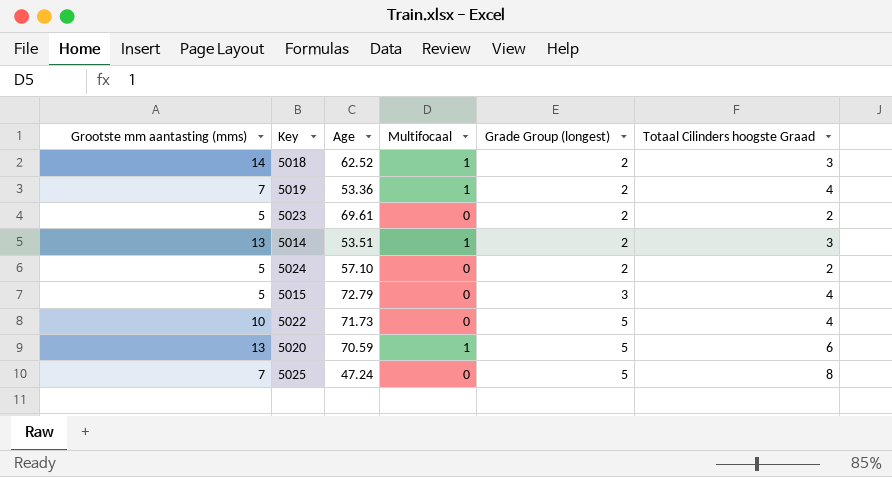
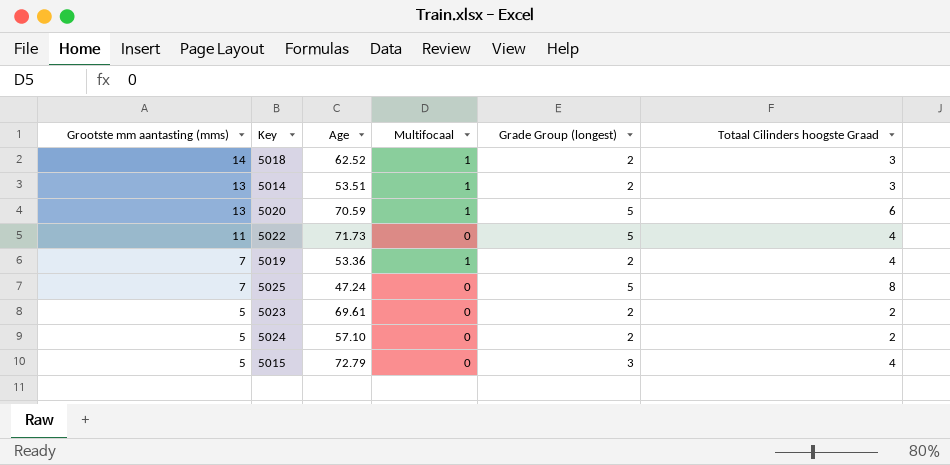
row order: Grade Group (longest) ascending -> Grootste mm aantasting (mms) descending
5022 | Grootste mm aantasting (mms): 10 -> 11

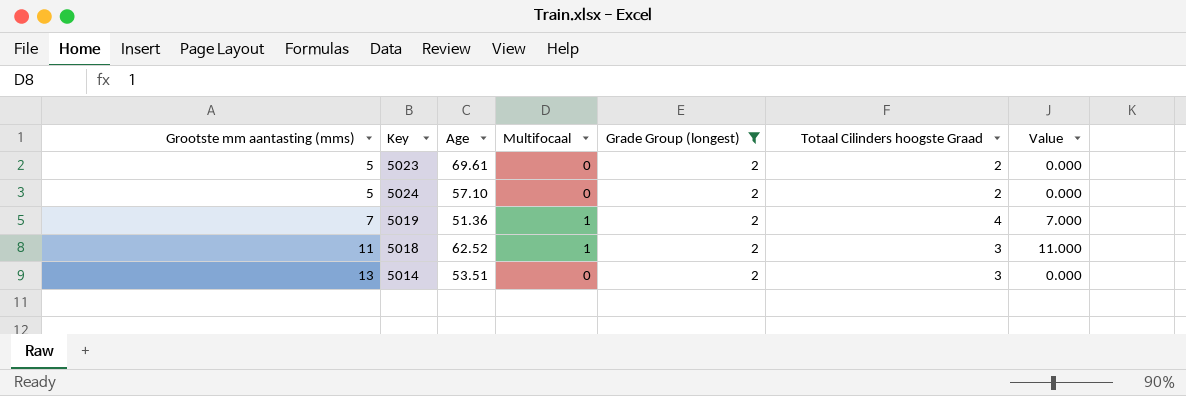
filter: none -> Grade Group (longest) = 2
row order: Grootste mm aantasting (mms) descending -> Grootste mm aantasting (mms) ascending
column Value | formula: none -> [Grootste mm aantasting (mms)] * [Multifocaal]
5019 | Age: 53.36 -> 51.36
5018 | Grootste mm aantasting (mms): 14 -> 11
5014 | Multifocaal: 1 -> 0

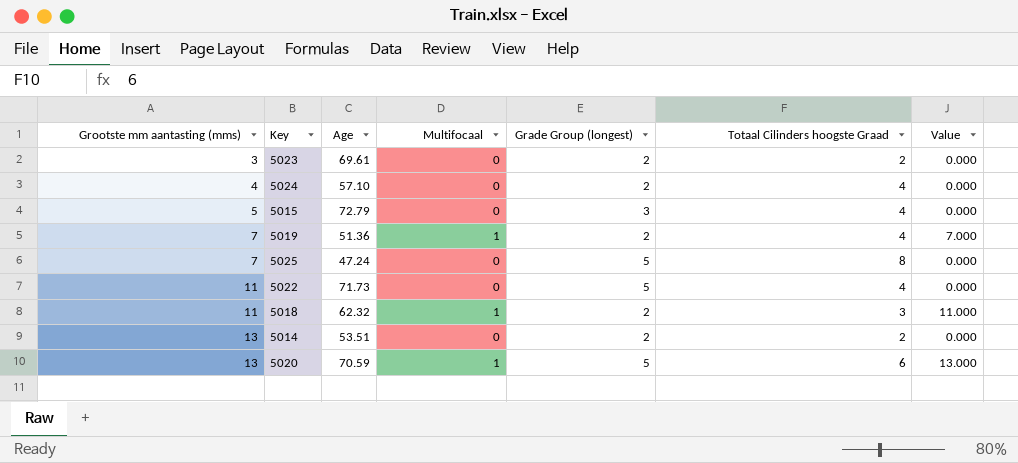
filter: Grade Group (longest) = 2 -> none
5023 | Grootste mm aantasting (mms): 5 -> 3
5024 | Grootste mm aantasting (mms): 5 -> 4
5024 | Totaal Cilinders hoogste Graad: 2 -> 4
5018 | Age: 62.52 -> 62.32
5014 | Totaal Cilinders hoogste Graad: 3 -> 2

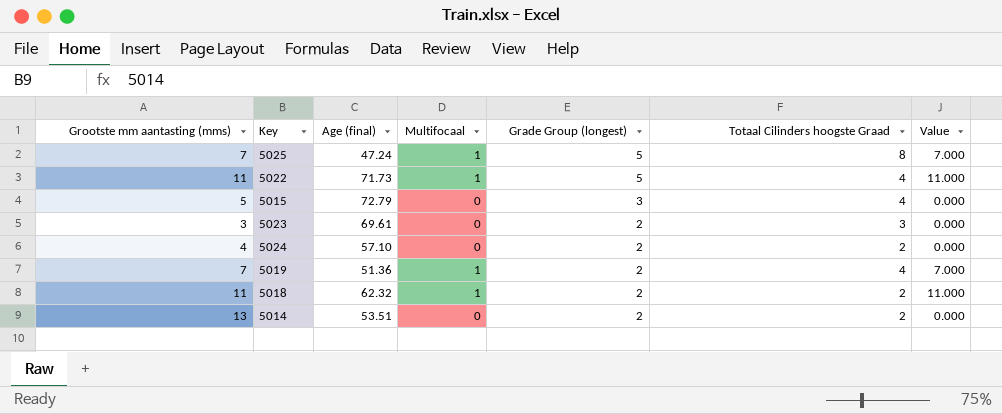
row order: Grootste mm aantasting (mms) ascending -> Grade Group (longest) descending
column name: Age -> Age (final)
row 5020: 13 | 70.59 | 1 | 5 | 6 | 13.000 -> none
5025 | Multifocaal: 0 -> 1
5025 | Value: 0.000 -> 7.000
5022 | Multifocaal: 0 -> 1
5022 | Value: 0.000 -> 11.000
5023 | Totaal Cilinders hoogste Graad: 2 -> 3
5024 | Totaal Cilinders hoogste Graad: 4 -> 2
5018 | Totaal Cilinders hoogste Graad: 3 -> 2

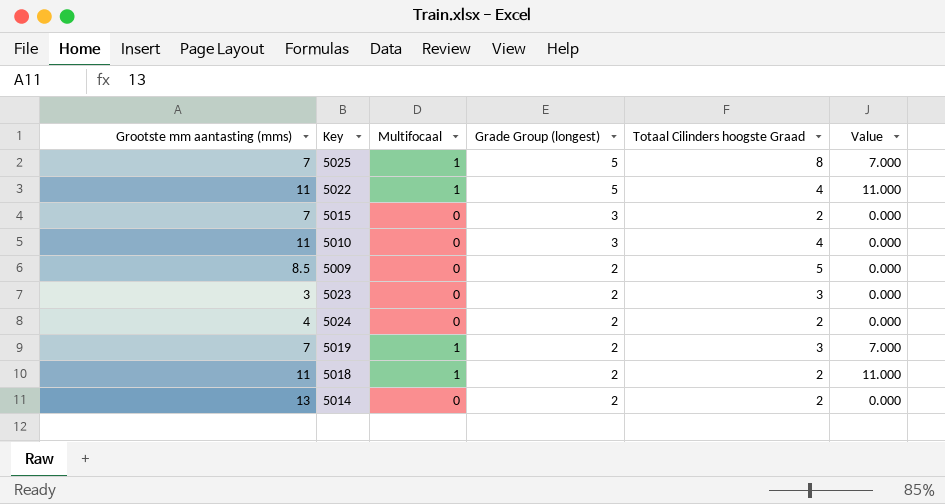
column Age (final) | position: 3 -> none
5015 | Grootste mm aantasting (mms): 5 -> 7
5015 | Totaal Cilinders hoogste Graad: 4 -> 2
row 5010: none -> 11 | 0 | 3 | 4 | 0.000
row 5009: none -> 8.5 | 0 | 2 | 5 | 0.000
5019 | Totaal Cilinders hoogste Graad: 4 -> 3

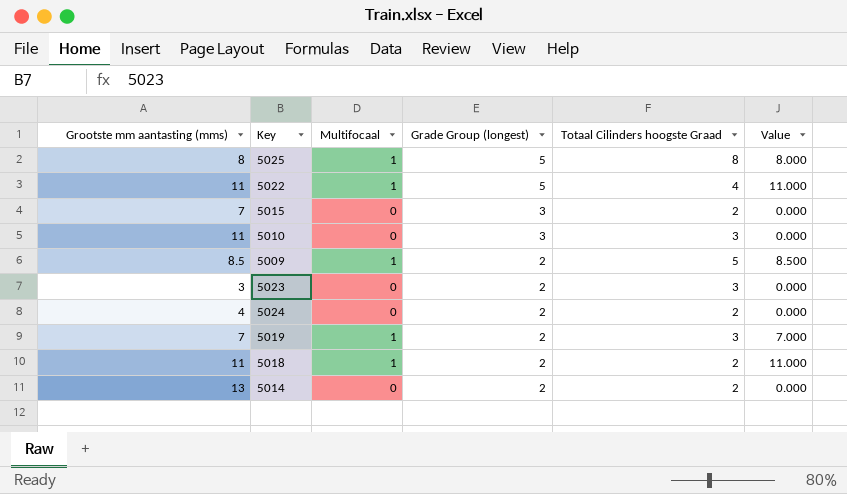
5025 | Grootste mm aantasting (mms): 7 -> 8
5025 | Value: 7.000 -> 8.000
5010 | Totaal Cilinders hoogste Graad: 4 -> 3
5009 | Multifocaal: 0 -> 1
5009 | Value: 0.000 -> 8.500

